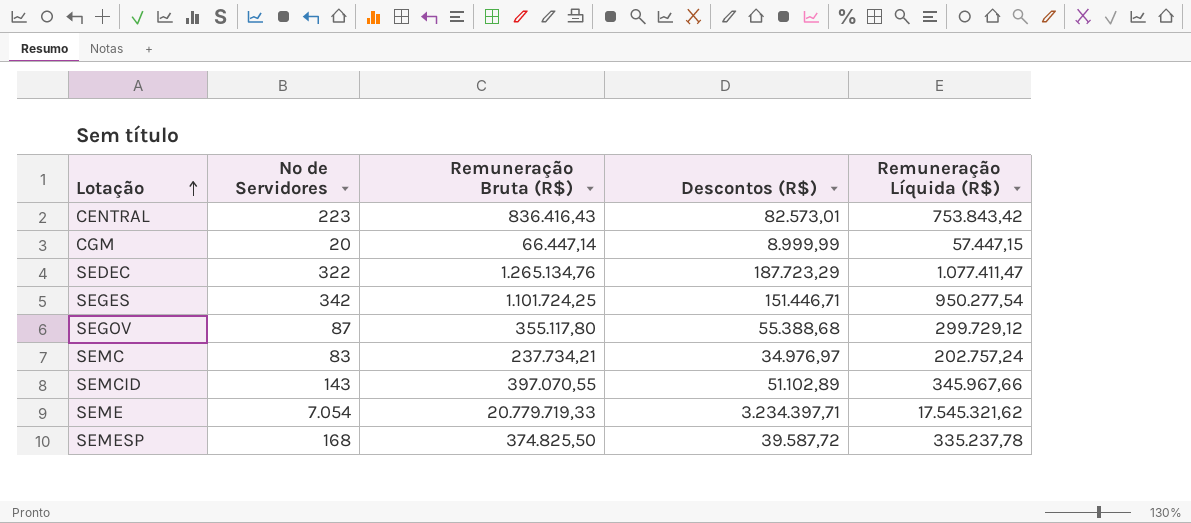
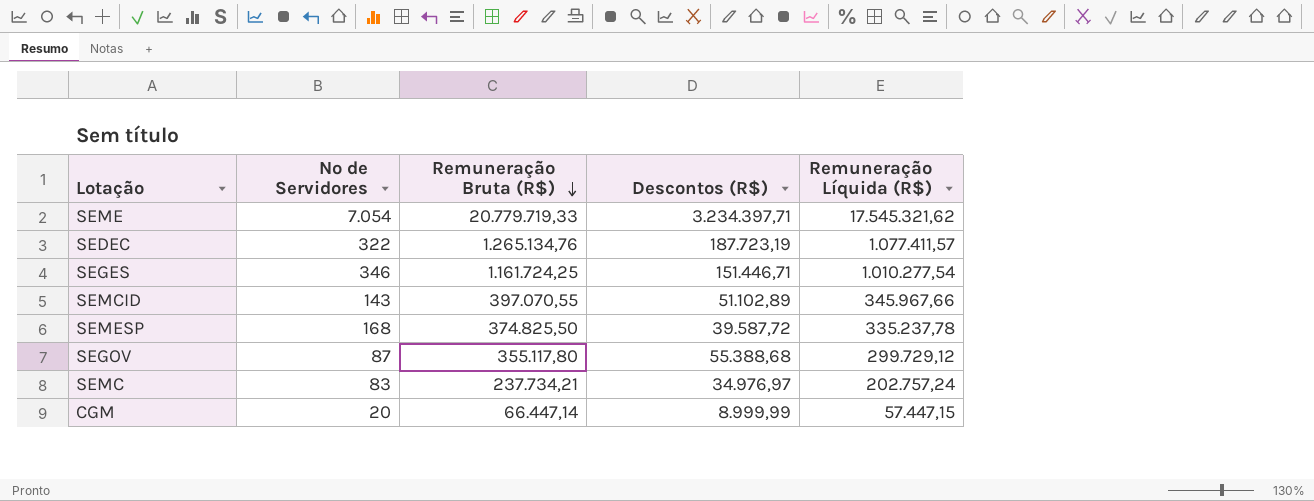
row order: Lotação ascending -> Remuneração Bruta (R$) descending
row CENTRAL: 223 | 836.416,43 | 82.573,01 | 753.843,42 -> none
SEDEC | Descontos (R$): 187.723,29 -> 187.723,19
SEDEC | Remuneração Líquida (R$): 1.077.411,47 -> 1.077.411,57
SEGES | Nº de Servidores: 342 -> 346
SEGES | Remuneração Bruta (R$): 1.101.724,25 -> 1.161.724,25
SEGES | Remuneração Líquida (R$): 950.277,54 -> 1.010.277,54

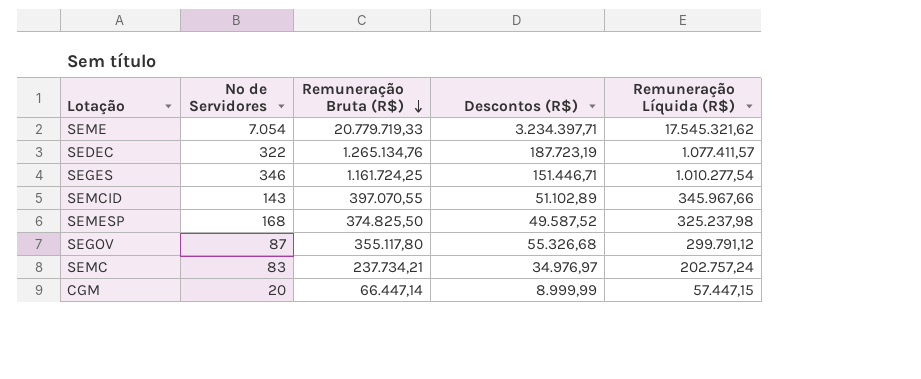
SEMESP | Descontos (R$): 39.587,72 -> 49.587,52
SEMESP | Remuneração Líquida (R$): 335.237,78 -> 325.237,98
SEGOV | Descontos (R$): 55.388,68 -> 55.326,68
SEGOV | Remuneração Líquida (R$): 299.729,12 -> 299.791,12

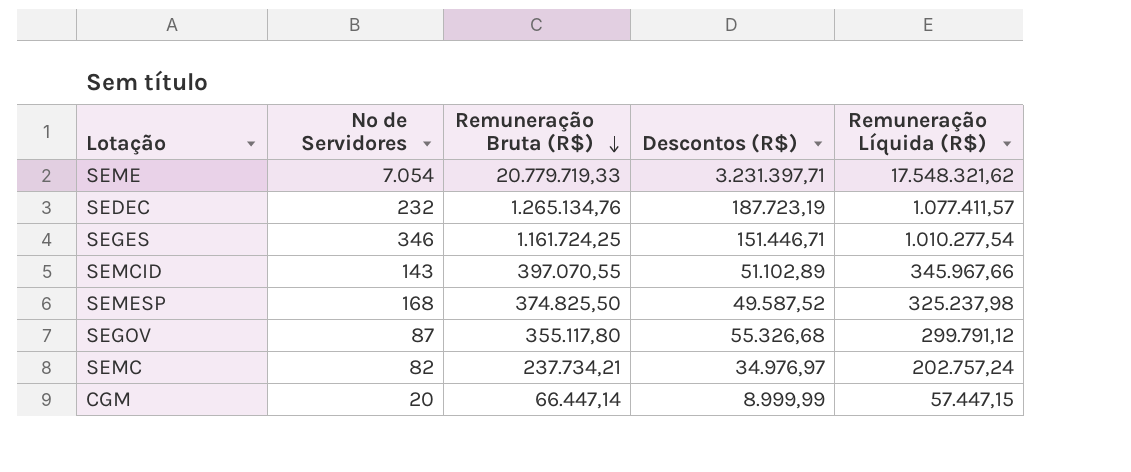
SEME | Descontos (R$): 3.234.397,71 -> 3.231.397,71
SEME | Remuneração Líquida (R$): 17.545.321,62 -> 17.548.321,62
SEDEC | Nº de Servidores: 322 -> 232
SEMC | Nº de Servidores: 83 -> 82

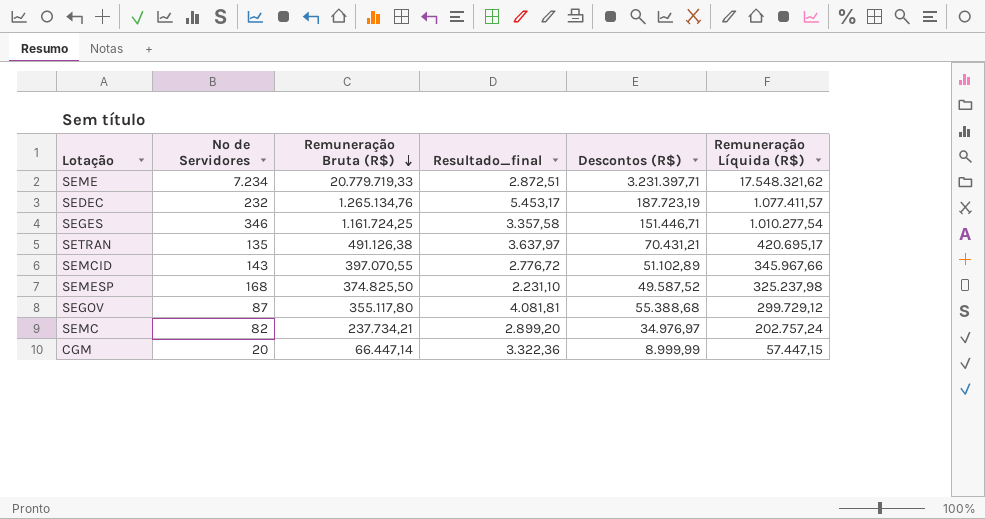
column Resultado_final | formula: none -> [Remuneração Bruta (R$)] / [Nº de Servidores]
SEME | Nº de Servidores: 7.054 -> 7.234
row SETRAN: none -> 135 | 491.126,38 | 3.637,97 | 70.431,21 | 420.695,17
SEGOV | Descontos (R$): 55.326,68 -> 55.388,68
SEGOV | Remuneração Líquida (R$): 299.791,12 -> 299.729,12

